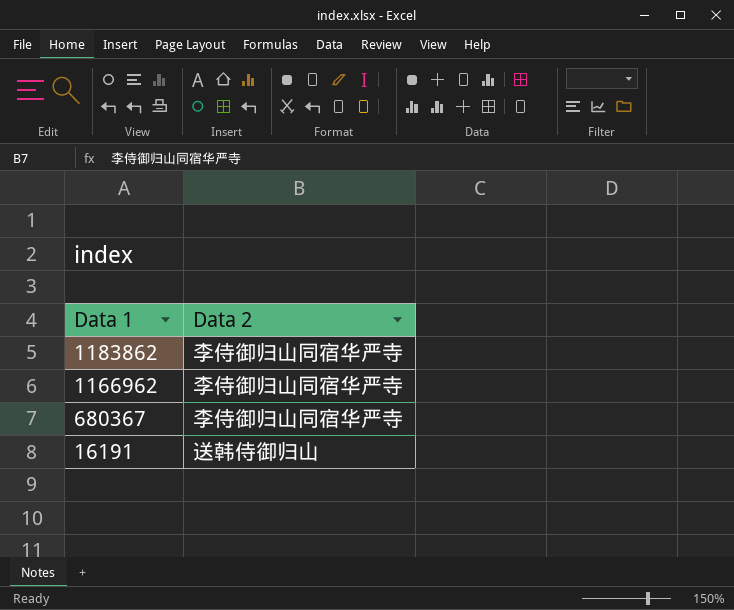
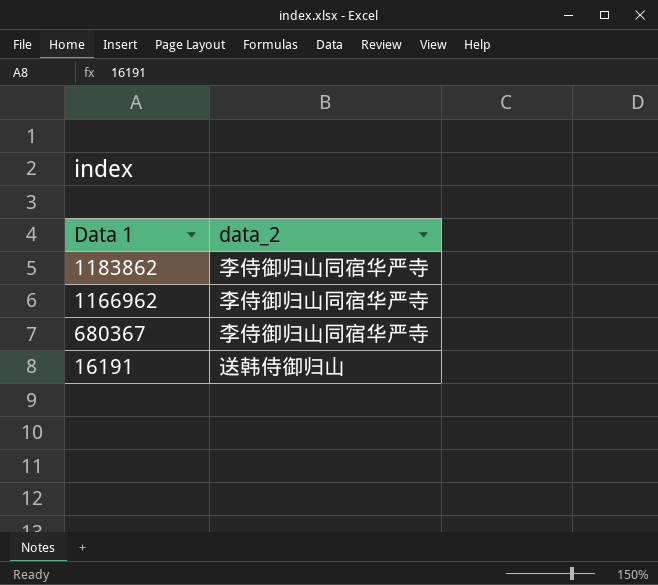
column name: Data 2 -> data_2

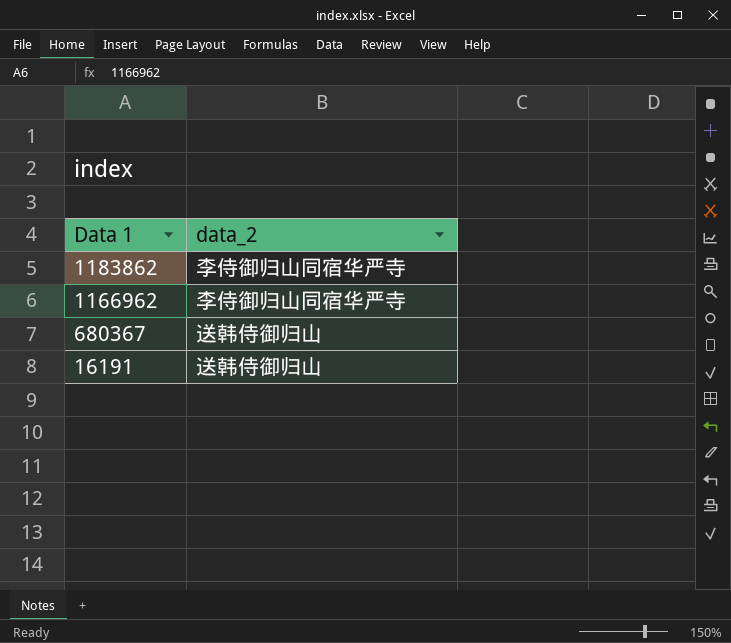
680367 | data_2: 李侍御归山同宿华严寺 -> 送韩侍御归山

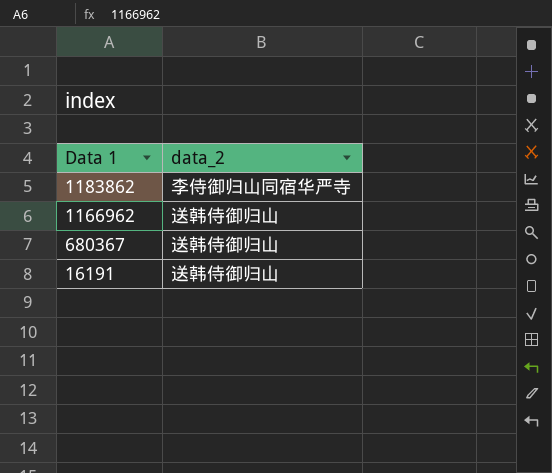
1166962 | data_2: 李侍御归山同宿华严寺 -> 送韩侍御归山

